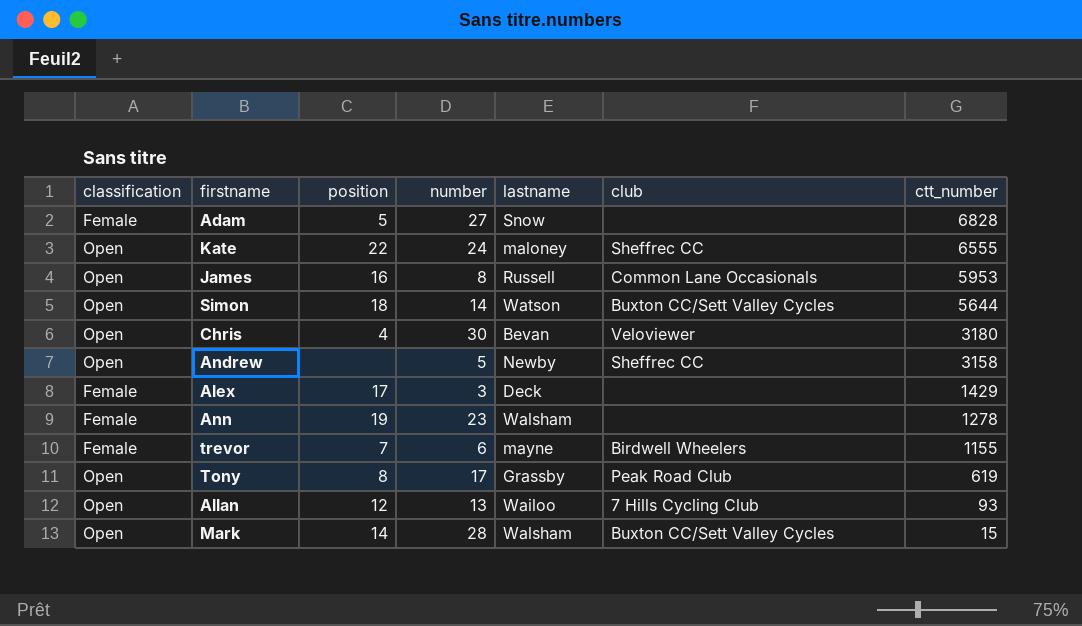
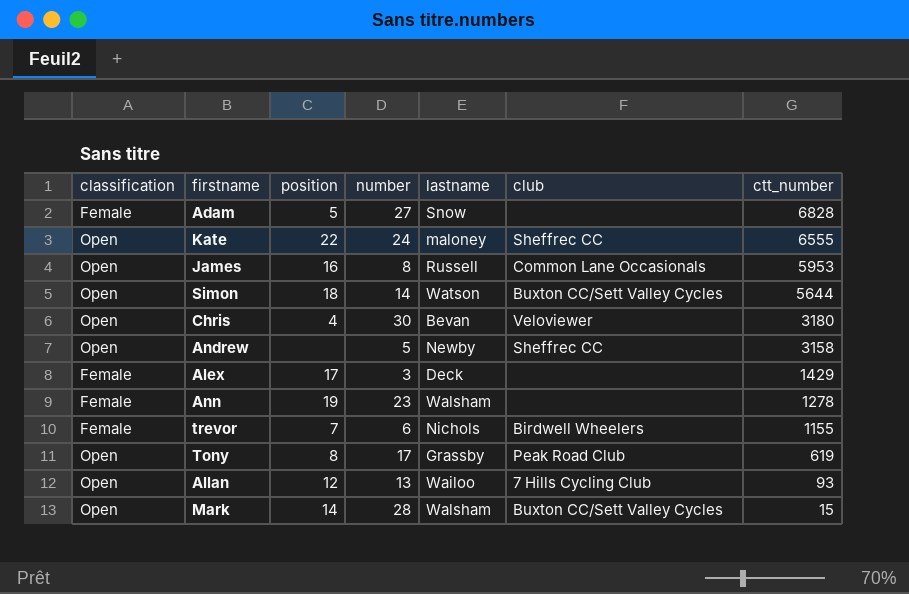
trevor | lastname: mayne -> Nichols

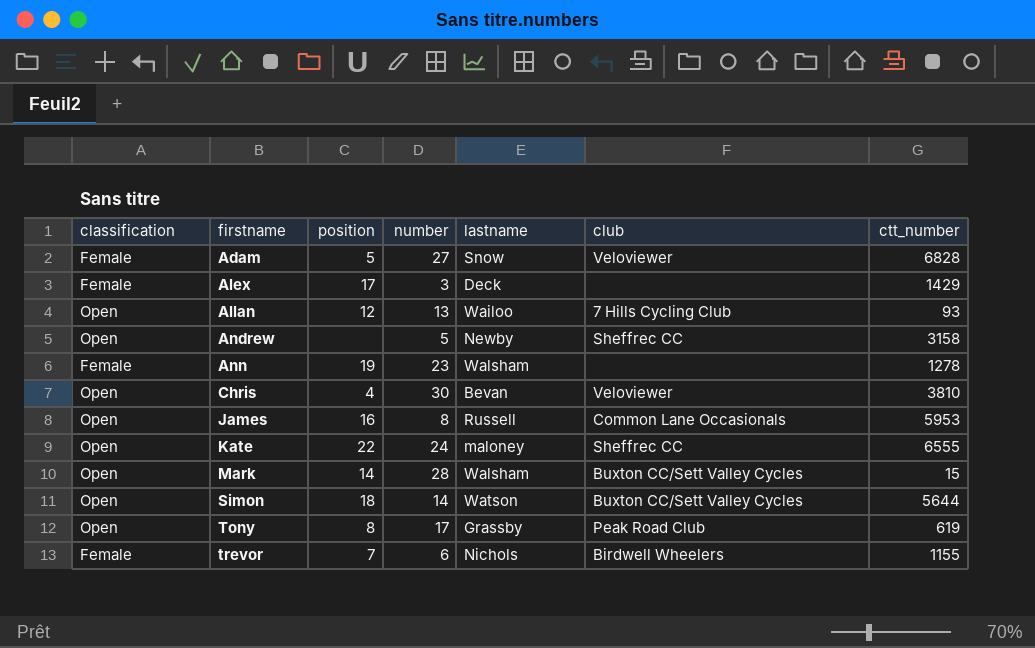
row order: ctt_number descending -> firstname ascending
Adam | club: none -> Veloviewer
Chris | ctt_number: 3180 -> 3810

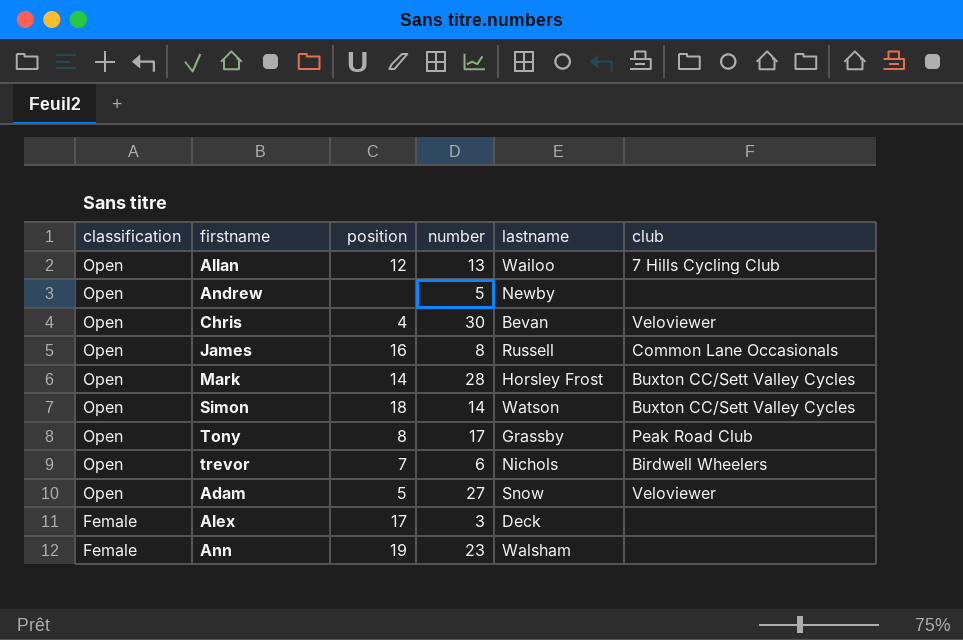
row order: firstname ascending -> classification descending
column ctt_number | position: 7 -> none
row Kate: Open | 22 | 24 | maloney | Sheffrec CC | 6555 -> none
Andrew | club: Sheffrec CC -> none
Mark | lastname: Walsham -> Horsley Frost
trevor | classification: Female -> Open
Adam | classification: Female -> Open

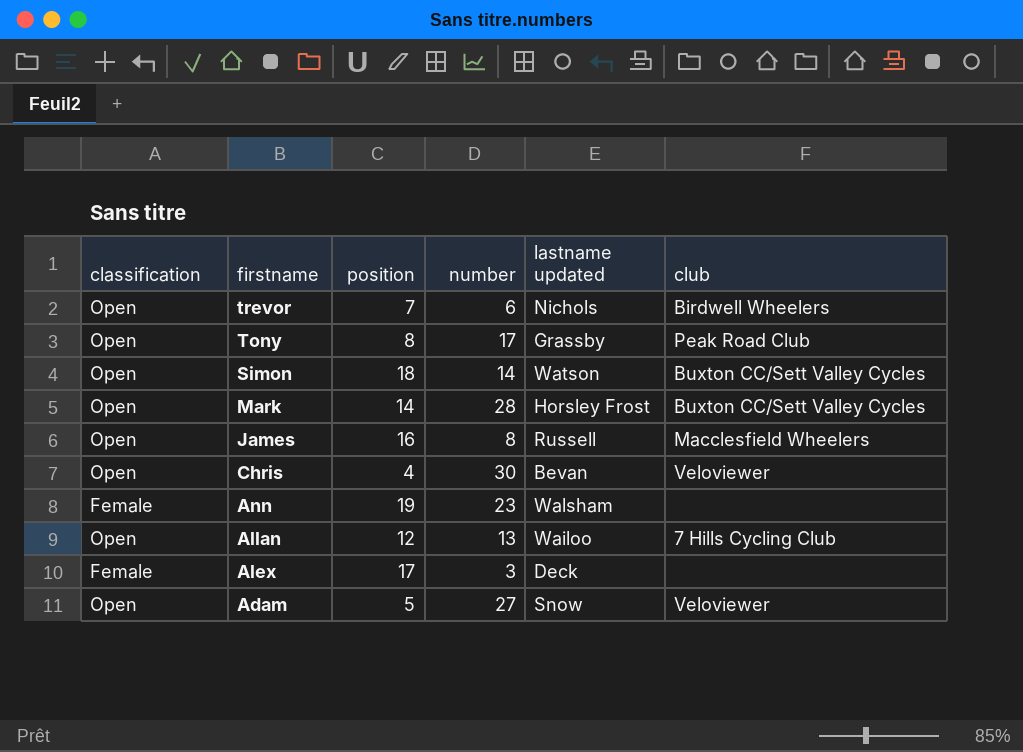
row order: classification descending -> firstname descending
column name: lastname -> lastname updated
row Andrew: Open | none | 5 | Newby | none -> none
James | club: Common Lane Occasionals -> Macclesfield Wheelers

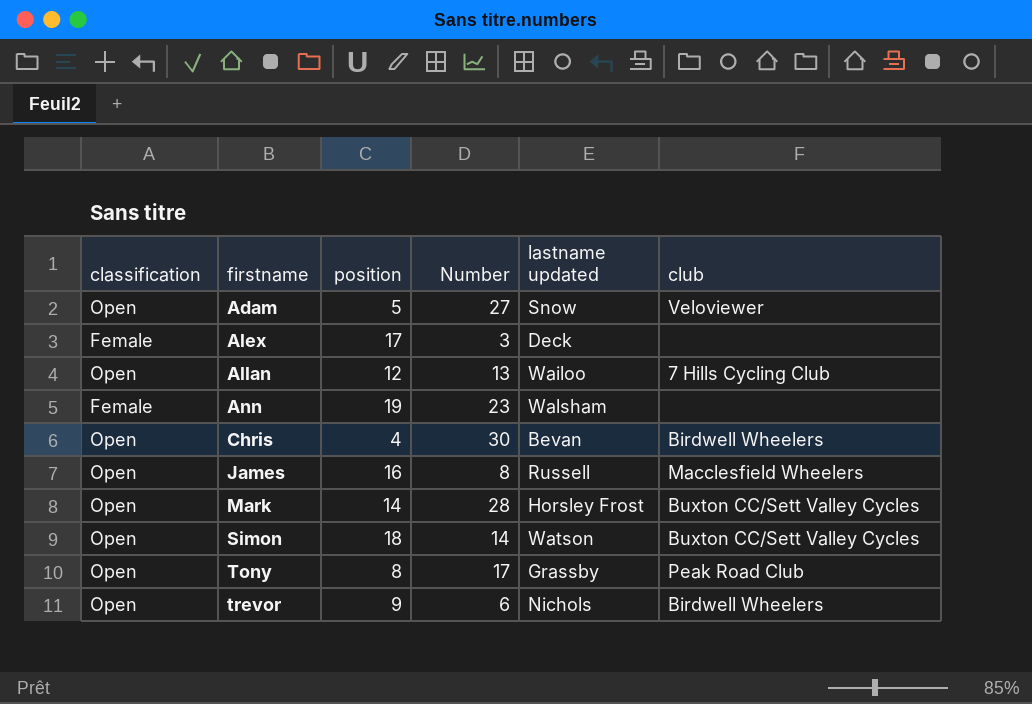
row order: firstname descending -> firstname ascending
column name: number -> Number
Chris | club: Veloviewer -> Birdwell Wheelers
trevor | position: 7 -> 9

